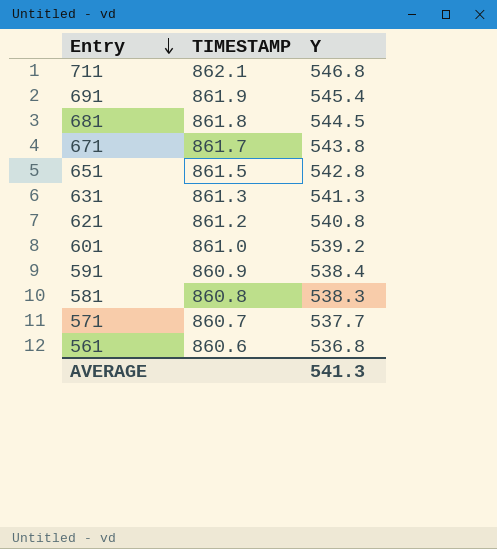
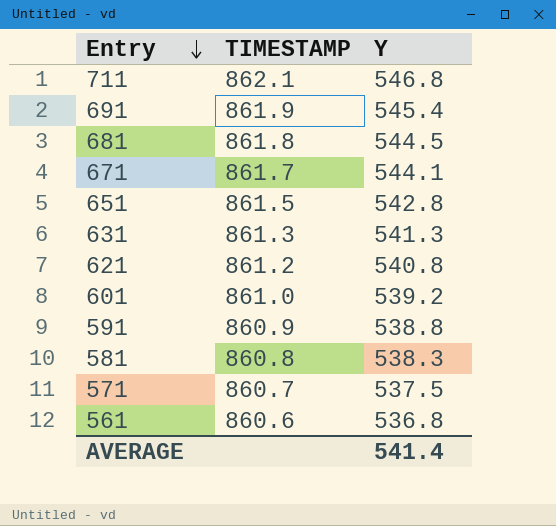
671 | Y: 543.8 -> 544.1
591 | Y: 538.4 -> 538.8
571 | Y: 537.7 -> 537.5
AVERAGE | Y: 541.3 -> 541.4

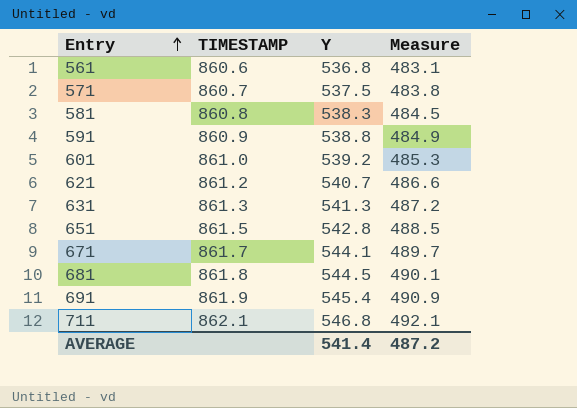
row order: Entry descending -> Entry ascending
column Measure | formula: none -> [Y] * 0.9
621 | Y: 540.8 -> 540.7

